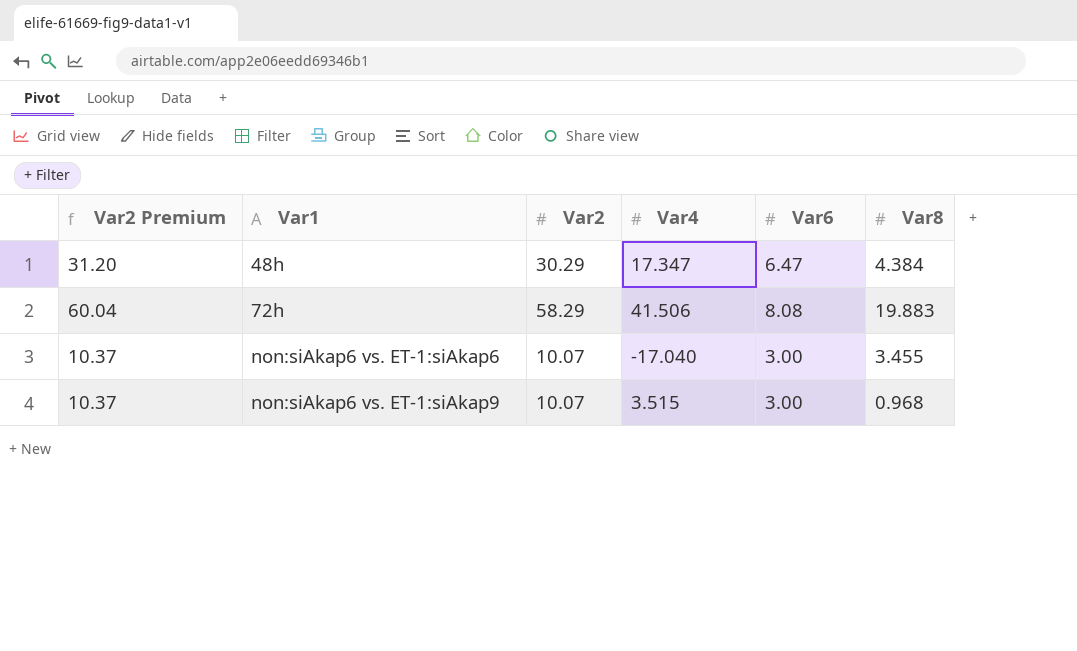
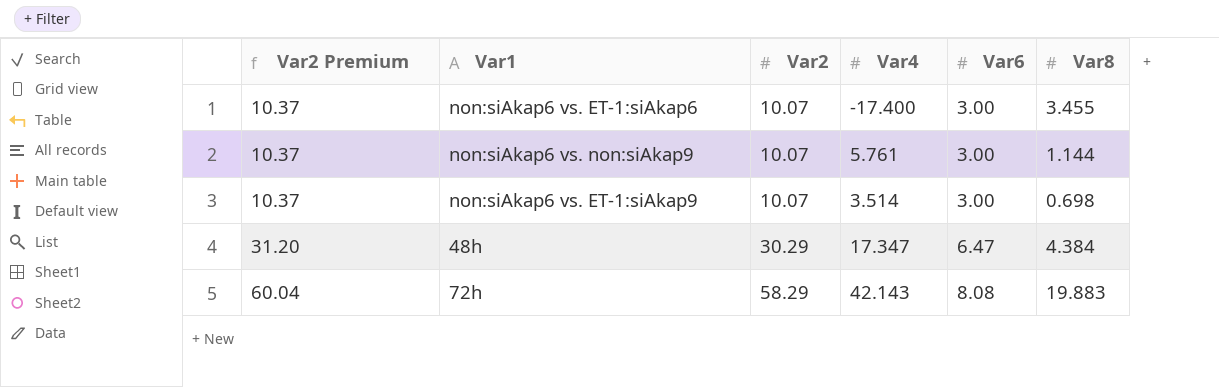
row order: Var1 ascending -> Var2 Premium ascending
non:siAkap6 vs. ET-1:siAkap6 | Var4: -17.040 -> -17.400
row non:siAkap6 vs. non:siAkap9: none -> 10.37 | 10.07 | 5.761 | 3.00 | 1.144
non:siAkap6 vs. ET-1:siAkap9 | Var4: 3.515 -> 3.514
non:siAkap6 vs. ET-1:siAkap9 | Var8: 0.968 -> 0.698
72h | Var4: 41.506 -> 42.143

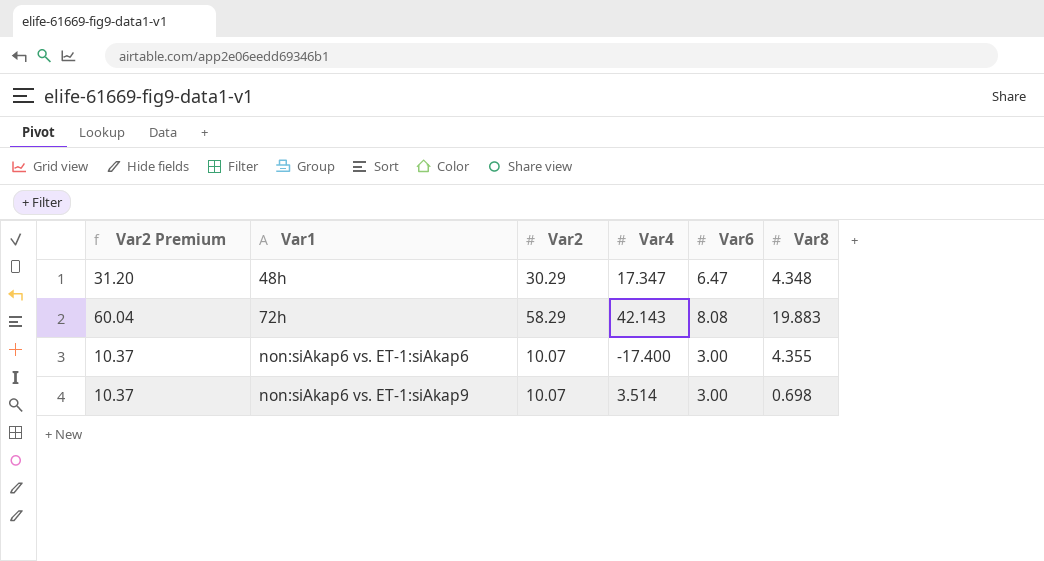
row order: Var2 Premium ascending -> Var1 ascending
row non:siAkap6 vs. non:siAkap9: 10.37 | 10.07 | 5.761 | 3.00 | 1.144 -> none
48h | Var8: 4.384 -> 4.348
non:siAkap6 vs. ET-1:siAkap6 | Var8: 3.455 -> 4.355

